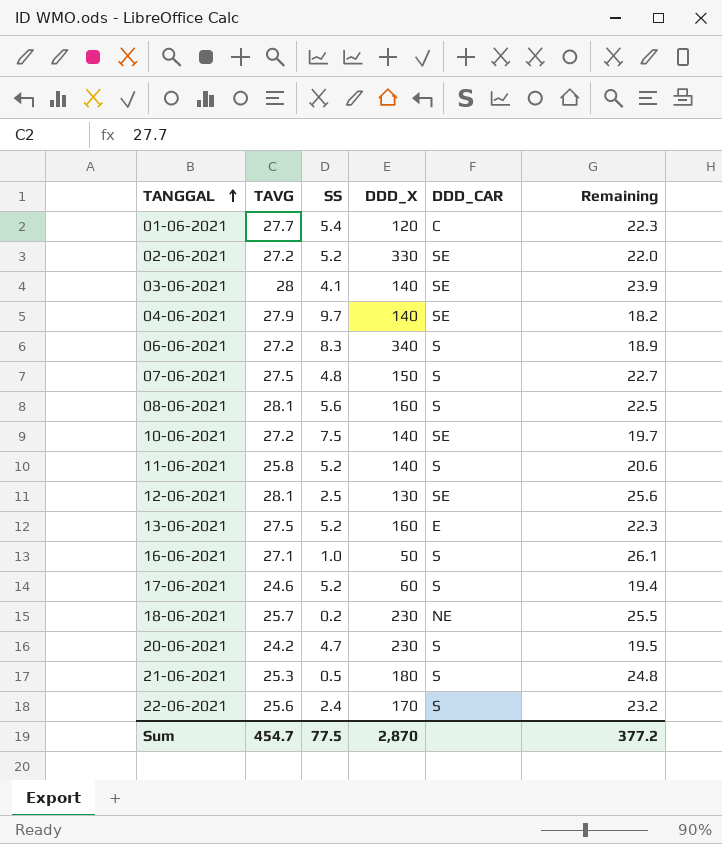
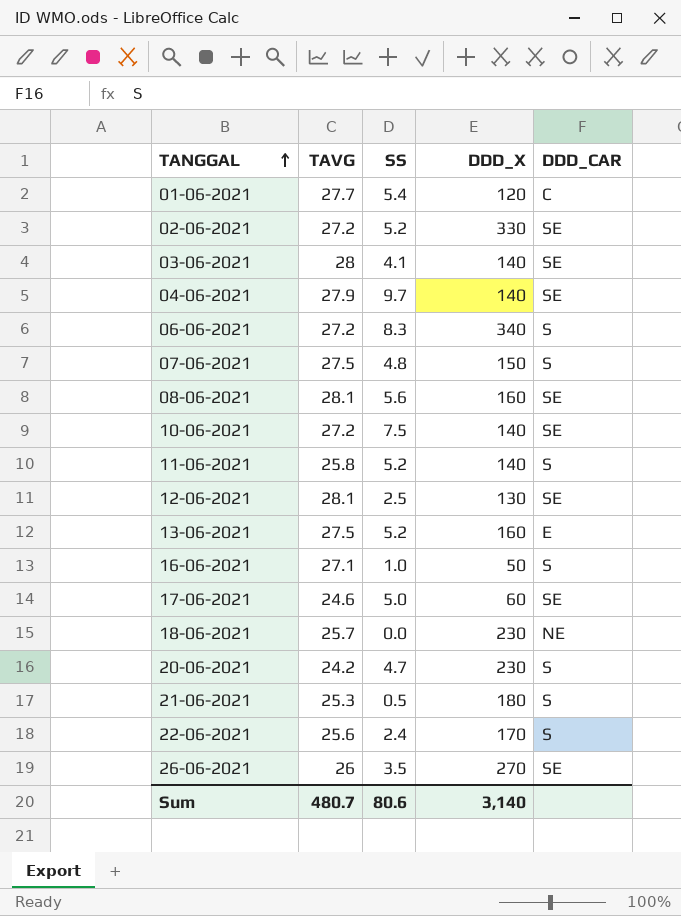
column Remaining | formula: [TAVG] - [SS] -> none
08-06-2021 | DDD_CAR: S -> SE
17-06-2021 | SS: 5.2 -> 5.0
17-06-2021 | DDD_CAR: S -> SE
18-06-2021 | SS: 0.2 -> 0.0
row 26-06-2021: none -> 26 | 3.5 | 270 | SE
Sum | TAVG: 454.7 -> 480.7
Sum | SS: 77.5 -> 80.6
Sum | DDD_X: 2,870 -> 3,140

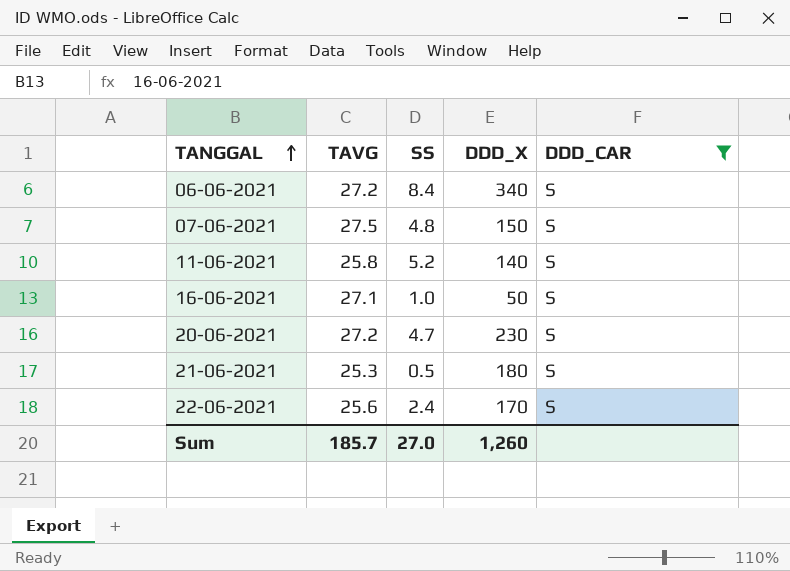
filter: none -> DDD_CAR = S
06-06-2021 | SS: 8.3 -> 8.4
20-06-2021 | TAVG: 24.2 -> 27.2
Sum | TAVG: 480.7 -> 185.7
Sum | SS: 80.6 -> 27.0
Sum | DDD_X: 3,140 -> 1,260

